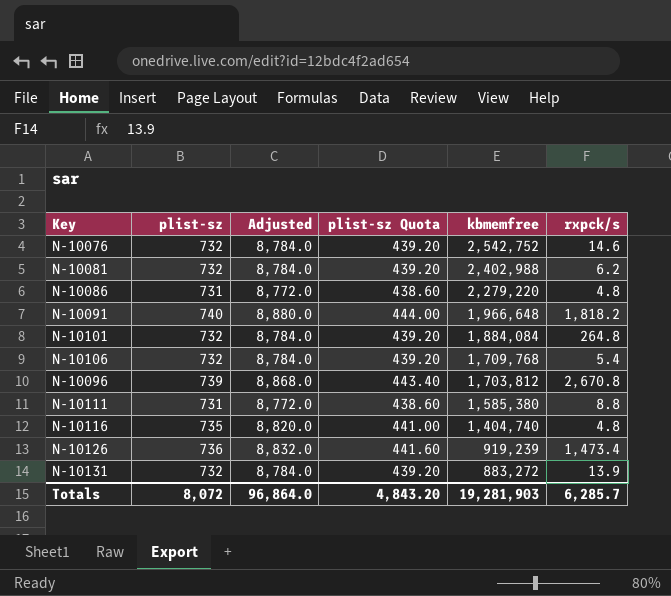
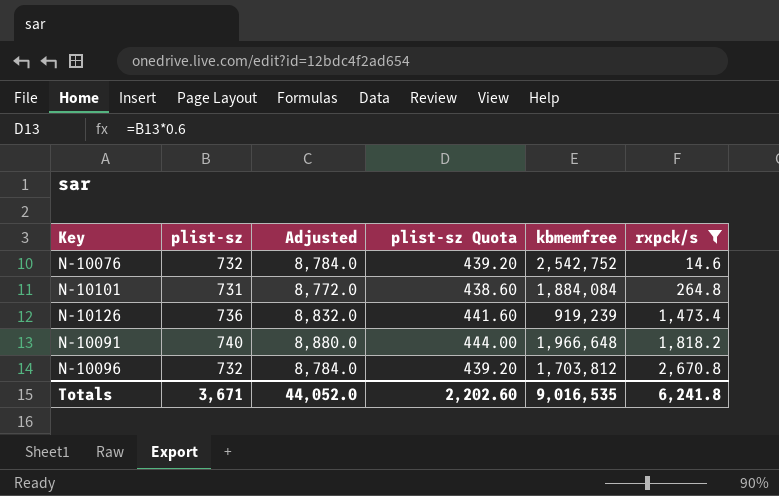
filter: none -> rxpck/s >= 14.6
row order: kbmemfree descending -> rxpck/s ascending
N-10101 | plist-sz: 732 -> 731
N-10101 | Adjusted: 8,784.0 -> 8,772.0
N-10101 | plist-sz Quota: 439.20 -> 438.60
N-10096 | plist-sz: 739 -> 732
N-10096 | Adjusted: 8,868.0 -> 8,784.0
N-10096 | plist-sz Quota: 443.40 -> 439.20
Totals | plist-sz: 8,072 -> 3,671
Totals | Adjusted: 96,864.0 -> 44,052.0
Totals | plist-sz Quota: 4,843.20 -> 2,202.60
Totals | kbmemfree: 19,281,903 -> 9,016,535
Totals | rxpck/s: 6,285.7 -> 6,241.8

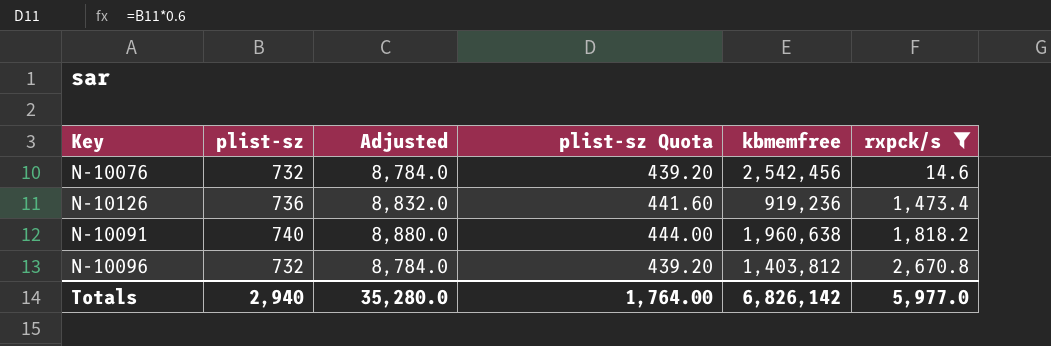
row N-10101: 731 | 8,772.0 | 438.60 | 1,884,084 | 264.8 -> none
N-10076 | kbmemfree: 2,542,752 -> 2,542,456
N-10126 | kbmemfree: 919,239 -> 919,236
N-10091 | kbmemfree: 1,966,648 -> 1,960,638
N-10096 | kbmemfree: 1,703,812 -> 1,403,812
Totals | plist-sz: 3,671 -> 2,940
Totals | Adjusted: 44,052.0 -> 35,280.0
Totals | plist-sz Quota: 2,202.60 -> 1,764.00
Totals | kbmemfree: 9,016,535 -> 6,826,142
Totals | rxpck/s: 6,241.8 -> 5,977.0

